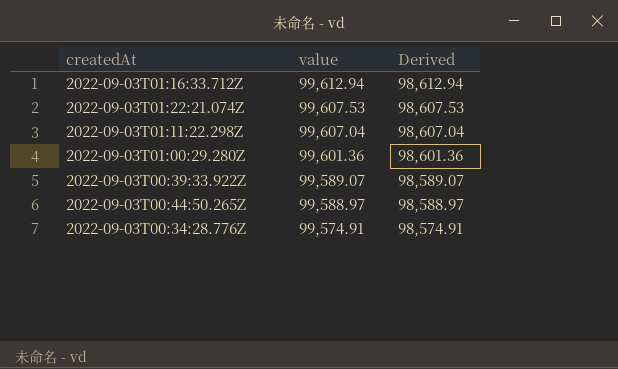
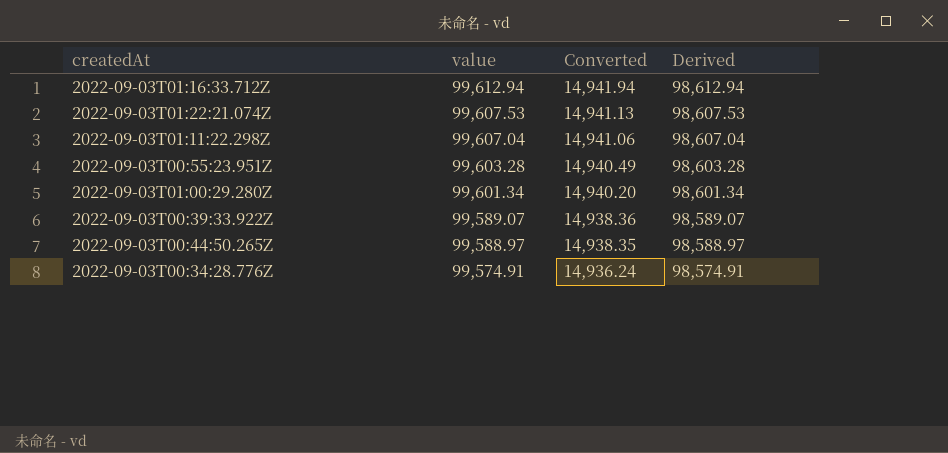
column Converted | formula: none -> [value] * 0.15
row 2022-09-03T00:55:23.951Z: none -> 99,603.28 | 14,940.49 | 98,603.28
2022-09-03T01:00:29.280Z | value: 99,601.36 -> 99,601.34
2022-09-03T01:00:29.280Z | Derived: 98,601.36 -> 98,601.34

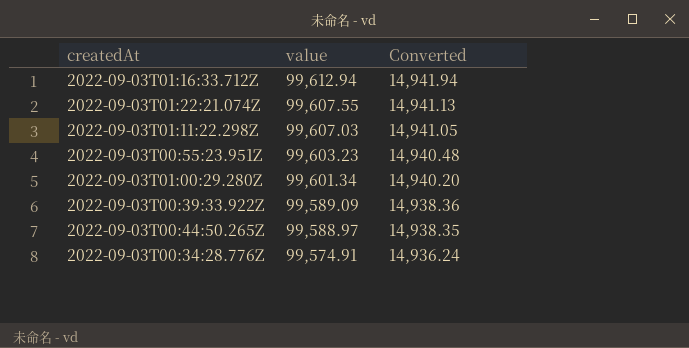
column Derived | formula: [value] - 1000 -> none
2022-09-03T01:22:21.074Z | value: 99,607.53 -> 99,607.55
2022-09-03T01:11:22.298Z | value: 99,607.04 -> 99,607.03
2022-09-03T01:11:22.298Z | Converted: 14,941.06 -> 14,941.05
2022-09-03T00:55:23.951Z | value: 99,603.28 -> 99,603.23
2022-09-03T00:55:23.951Z | Converted: 14,940.49 -> 14,940.48
2022-09-03T00:39:33.922Z | value: 99,589.07 -> 99,589.09

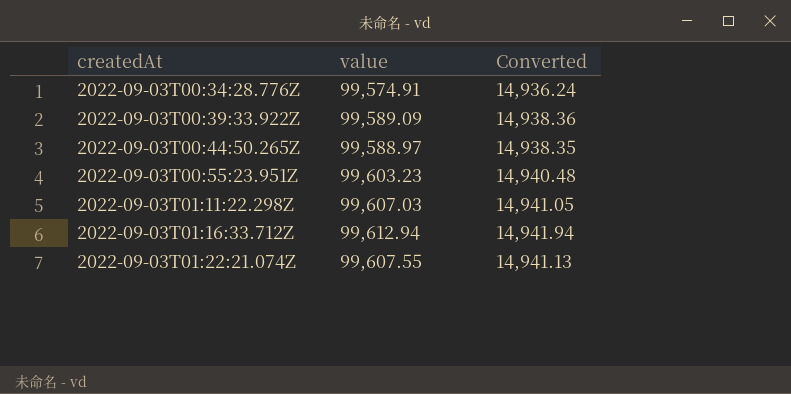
row order: value descending -> createdAt ascending
row 2022-09-03T01:00:29.280Z: 99,601.34 | 14,940.20 -> none

